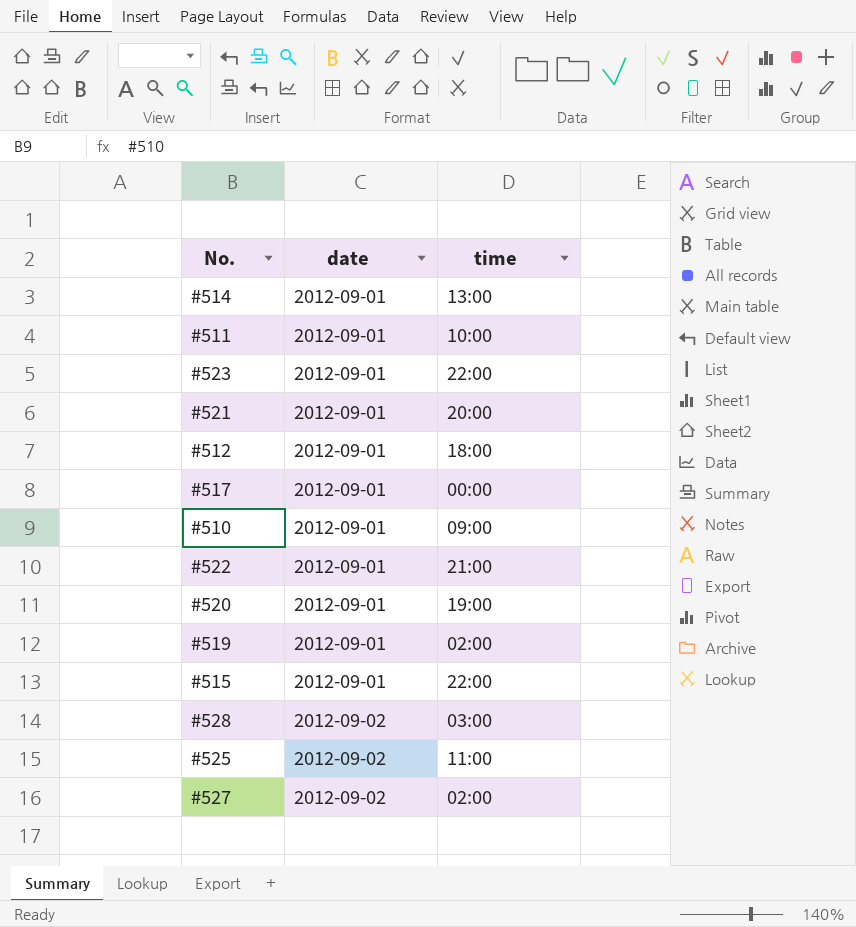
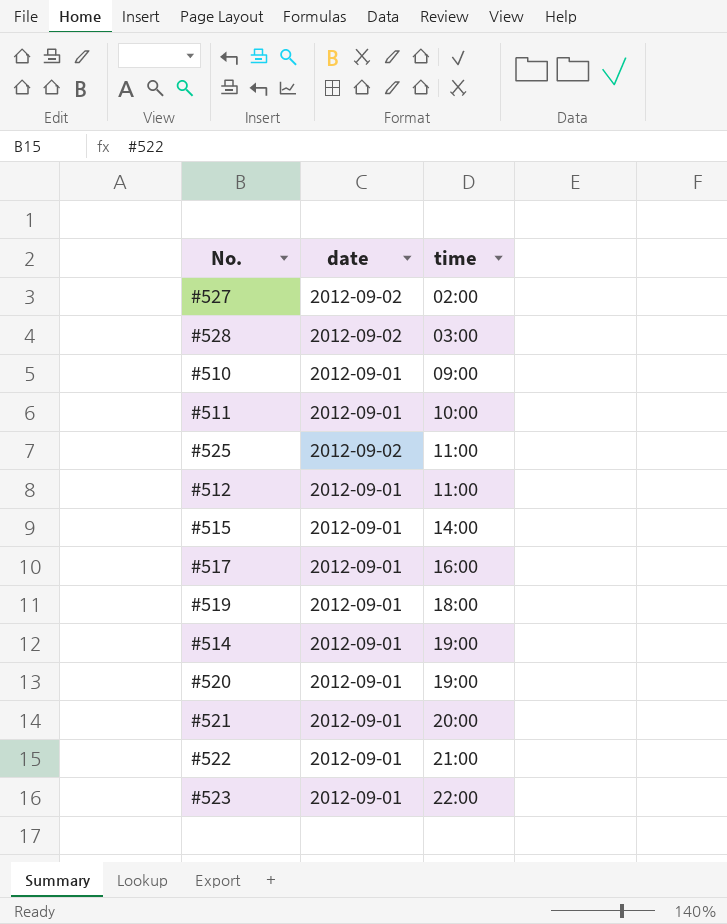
row order: date ascending -> time ascending
#512 | time: 18:00 -> 11:00
#515 | time: 22:00 -> 14:00
#517 | time: 00:00 -> 16:00
#519 | time: 02:00 -> 18:00
#514 | time: 13:00 -> 19:00

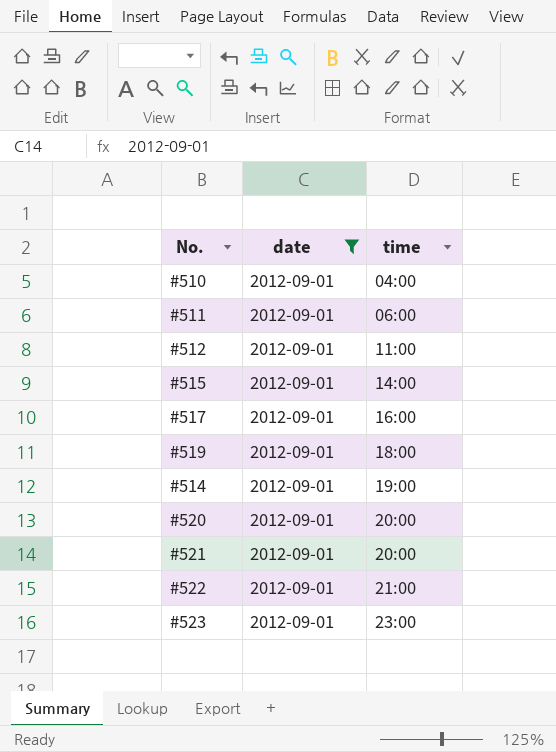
filter: none -> date = 2012-09-01
#510 | time: 09:00 -> 04:00
#511 | time: 10:00 -> 06:00
#520 | time: 19:00 -> 20:00
#523 | time: 22:00 -> 23:00

